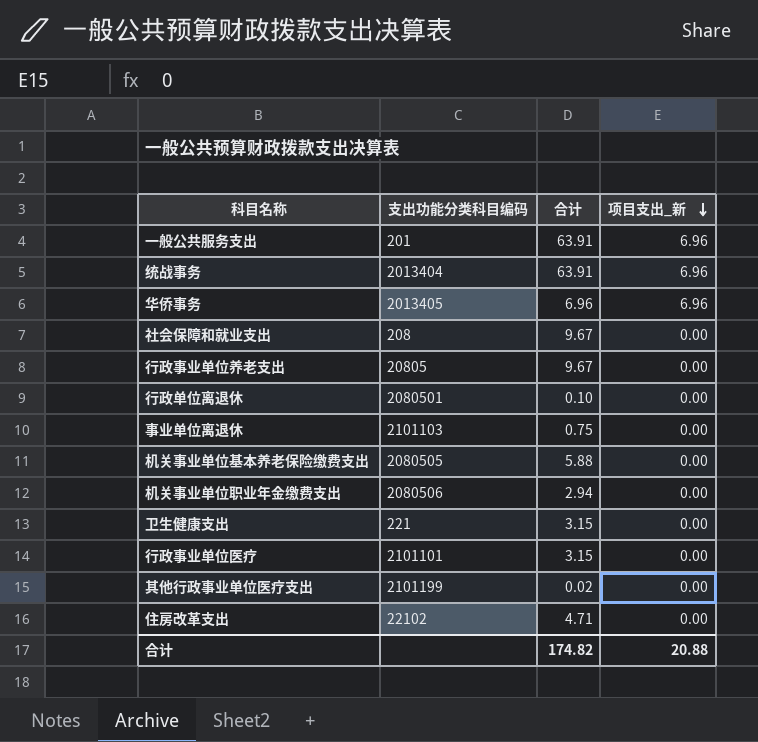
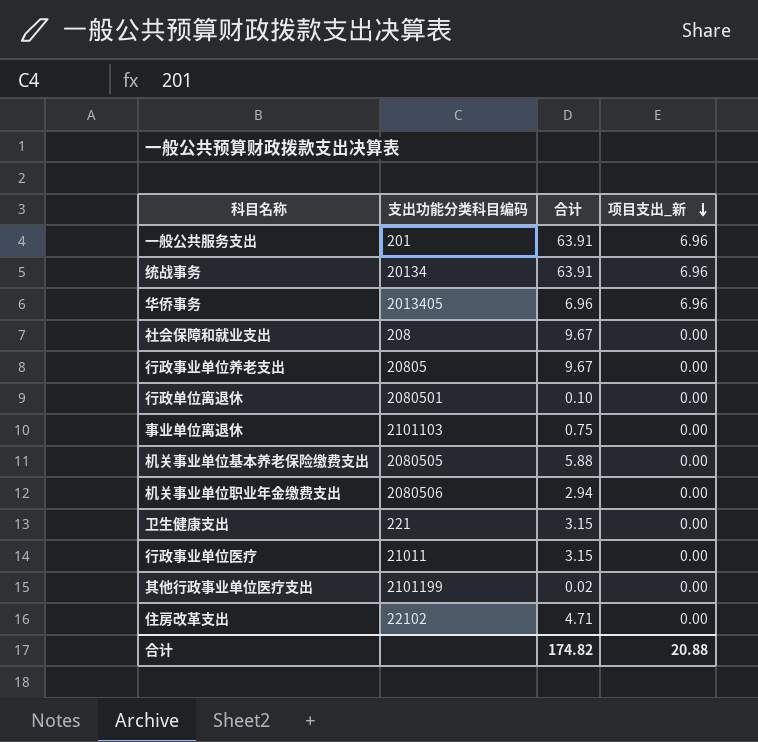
统战事务 | 支出功能分类科目编码: 2013404 -> 20134
行政事业单位医疗 | 支出功能分类科目编码: 2101101 -> 21011

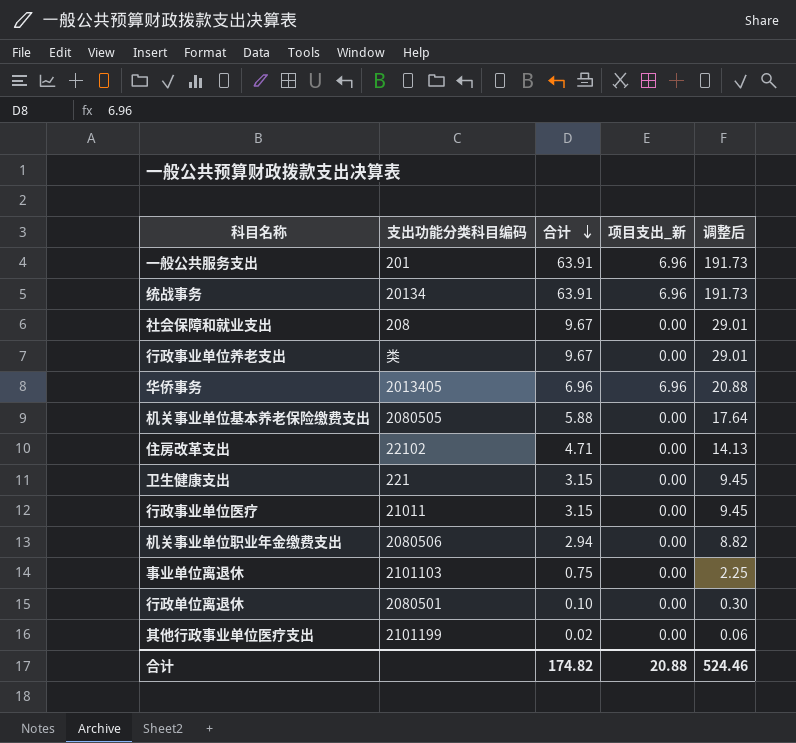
row order: 项目支出_新 descending -> 合计 descending
column 调整后 | formula: none -> [合计] * 3
行政事业单位养老支出 | 支出功能分类科目编码: 20805 -> 类

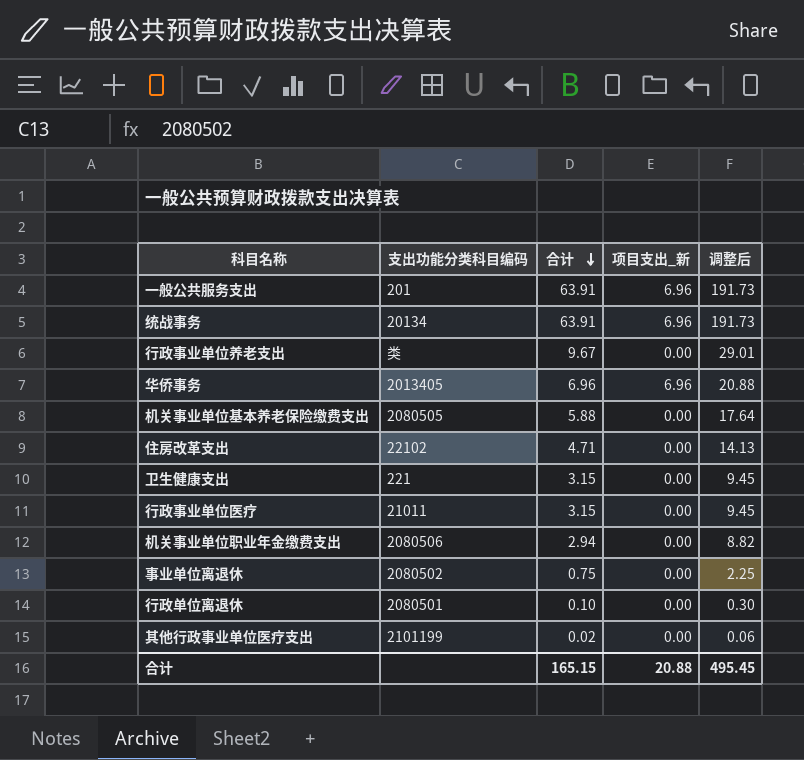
row 社会保障和就业支出: 208 | 9.67 | 0.00 | 29.01 -> none
事业单位离退休 | 支出功能分类科目编码: 2101103 -> 2080502
合计 | 合计: 174.82 -> 165.15
合计 | 调整后: 524.46 -> 495.45

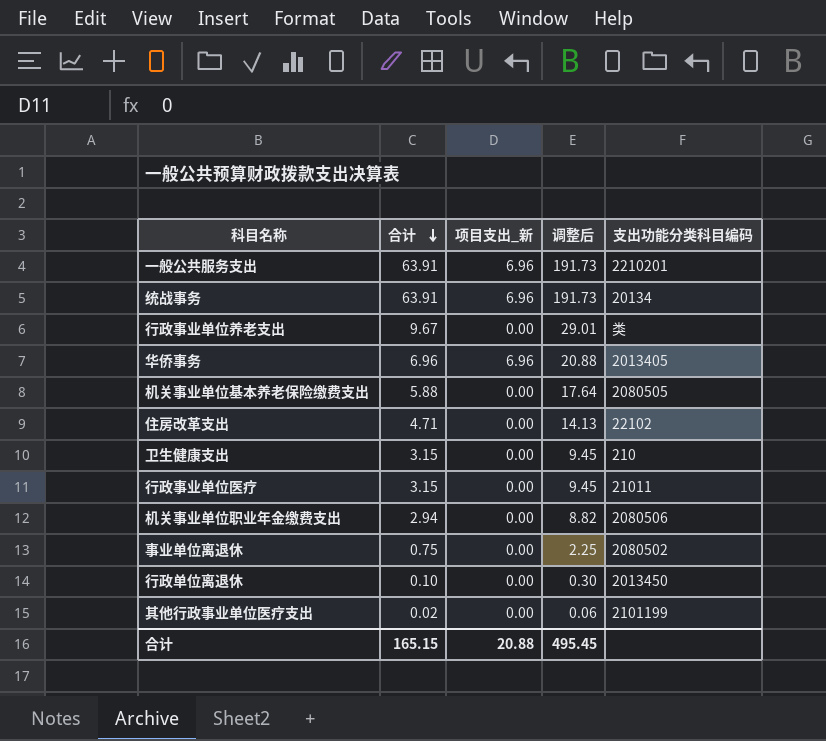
column 支出功能分类科目编码 | position: 2 -> 5
一般公共服务支出 | 支出功能分类科目编码: 201 -> 2210201
卫生健康支出 | 支出功能分类科目编码: 221 -> 210
行政单位离退休 | 支出功能分类科目编码: 2080501 -> 2013450

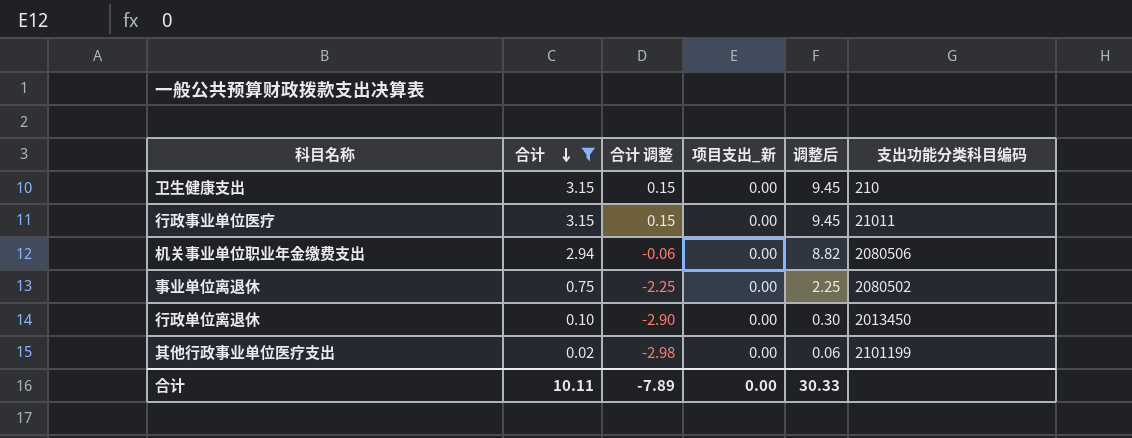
filter: none -> 合计 <= 3.15
column 合计 调整 | formula: none -> [合计] - 3
合计 | 合计: 165.15 -> 10.11
合计 | 项目支出_新: 20.88 -> 0.00
合计 | 调整后: 495.45 -> 30.33

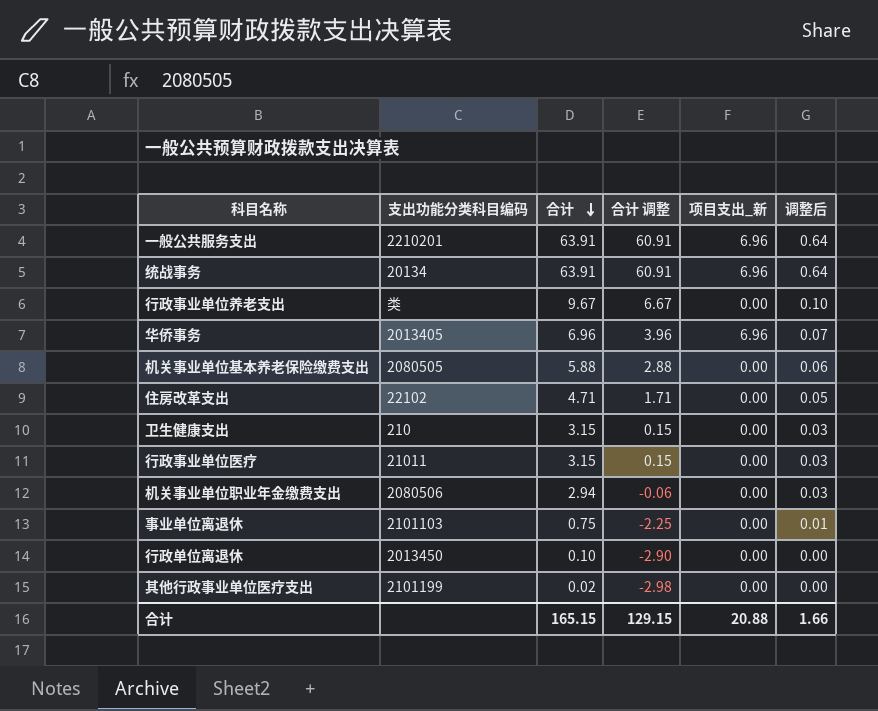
filter: 合计 <= 3.15 -> none
column 支出功能分类科目编码 | position: 6 -> 2
column 调整后 | formula: [合计] * 3 -> [合计] * 0.01
事业单位离退休 | 支出功能分类科目编码: 2080502 -> 2101103
合计 | 合计: 10.11 -> 165.15
合计 | 合计 调整: -7.89 -> 129.15
合计 | 项目支出_新: 0.00 -> 20.88
合计 | 调整后: 30.33 -> 1.66

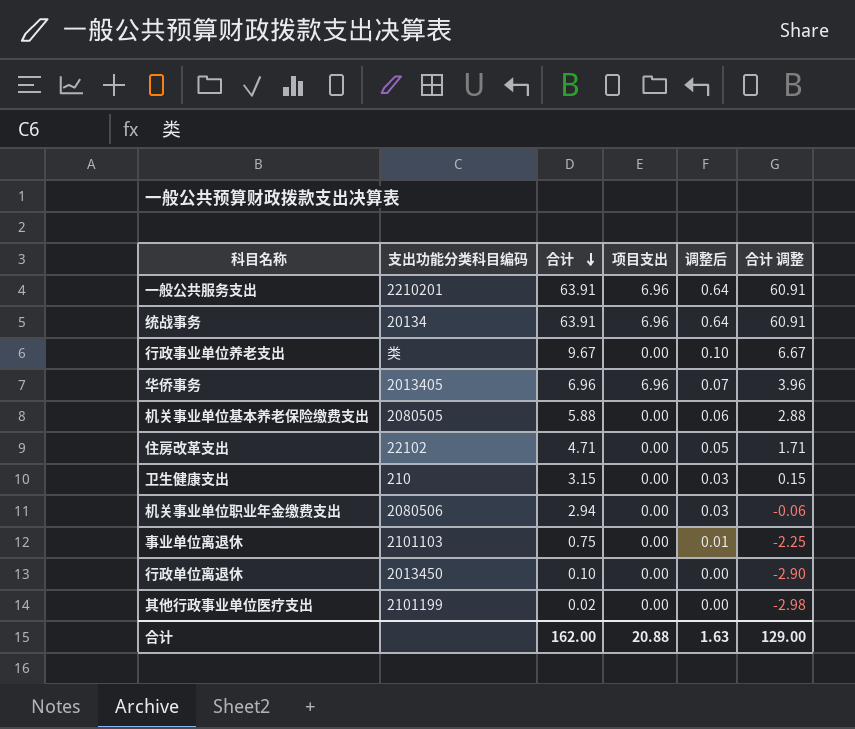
column name: 项目支出_新 -> 项目支出
column 合计 调整 | position: 4 -> 6
row 行政事业单位医疗: 21011 | 3.15 | 0.15 | 0.00 | 0.03 -> none
合计 | 合计: 165.15 -> 162.00
合计 | 调整后: 1.66 -> 1.63
合计 | 合计 调整: 129.15 -> 129.00

